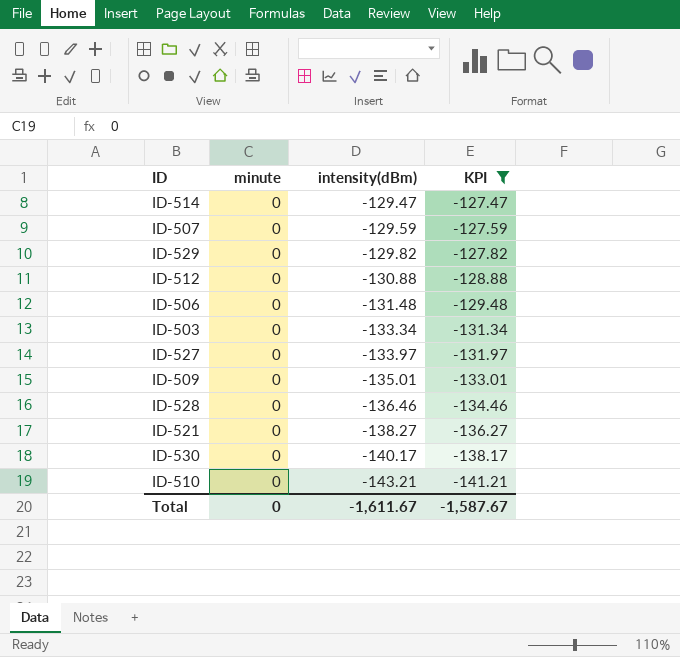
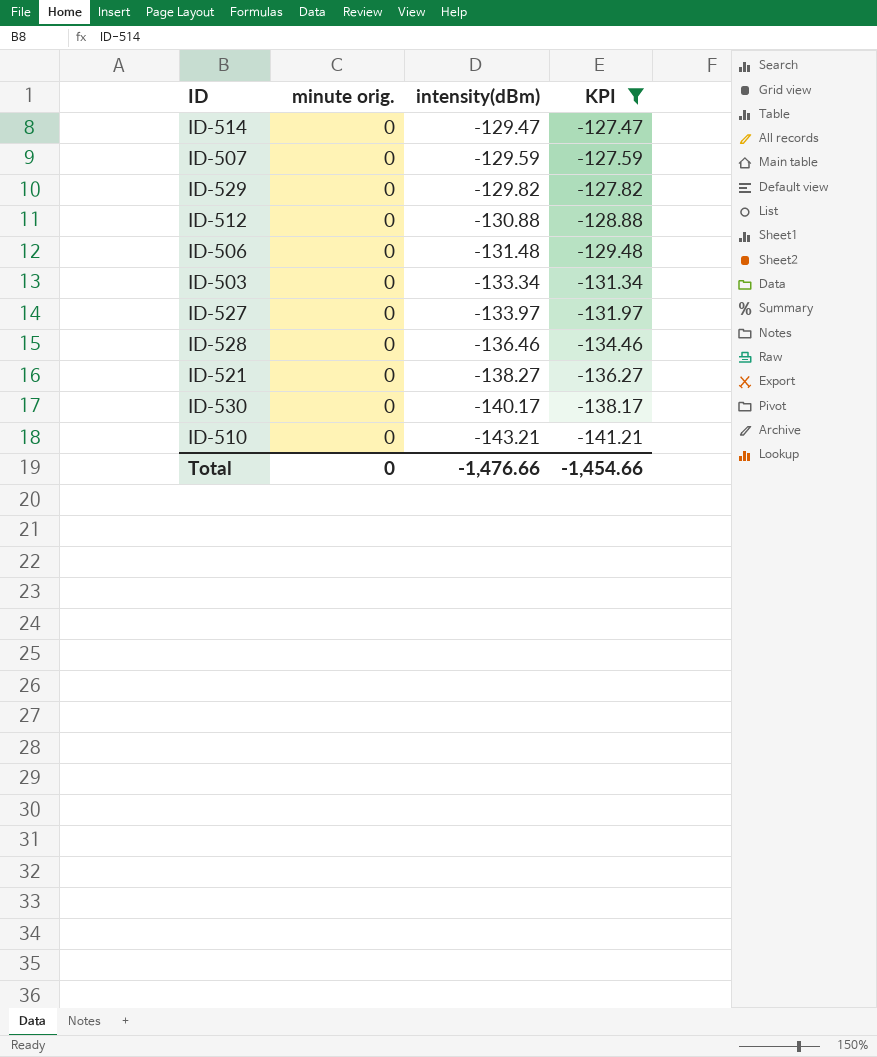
column name: minute -> minute orig.
row ID-509: 0 | -135.01 | -133.01 -> none
Total | intensity(dBm): -1,611.67 -> -1,476.66
Total | KPI: -1,587.67 -> -1,454.66

